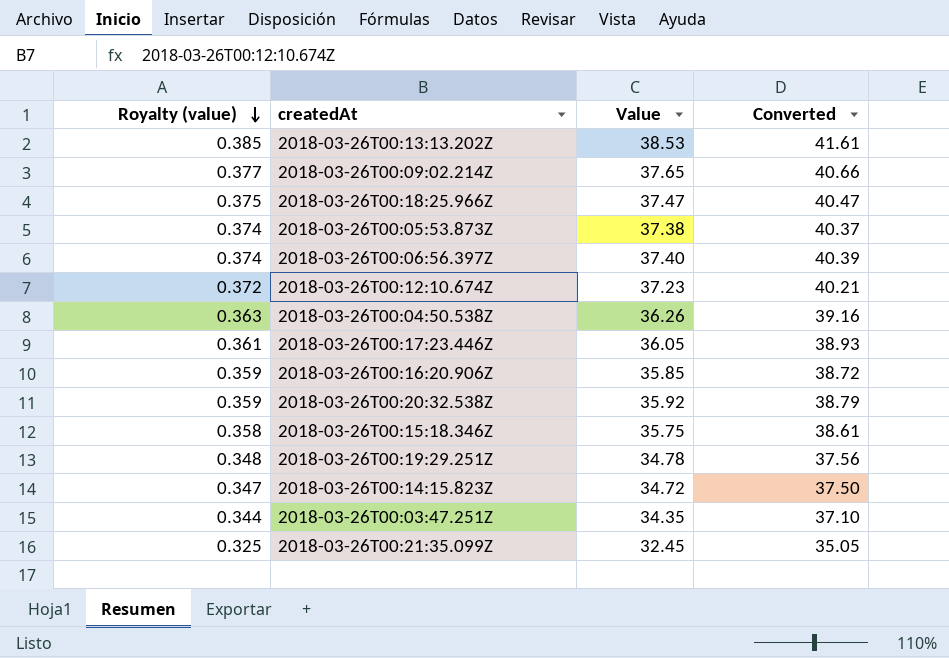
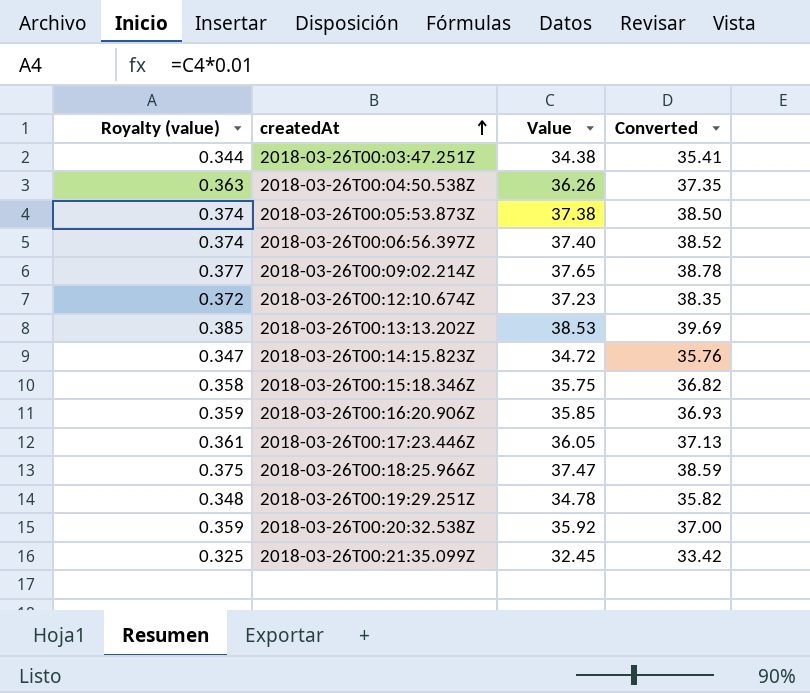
row order: Royalty (value) descending -> createdAt ascending
column Converted | formula: [Value] * 1.08 -> [Value] * 1.03
2018-03-26T00:03:47.251Z | Value: 34.35 -> 34.38

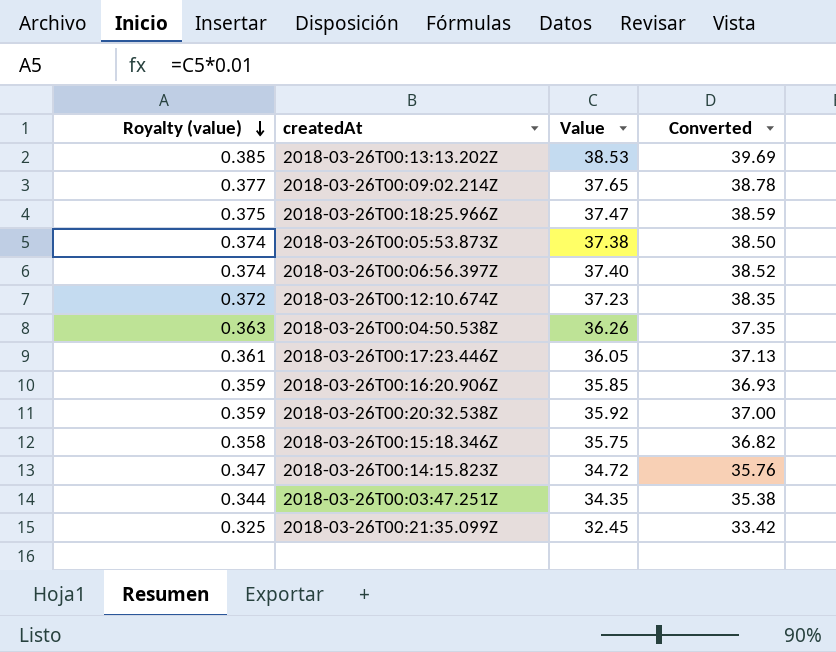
row order: createdAt ascending -> Royalty (value) descending
row 2018-03-26T00:19:29.251Z: 0.348 | 34.78 | 35.82 -> none
2018-03-26T00:03:47.251Z | Value: 34.38 -> 34.35
2018-03-26T00:03:47.251Z | Converted: 35.41 -> 35.38

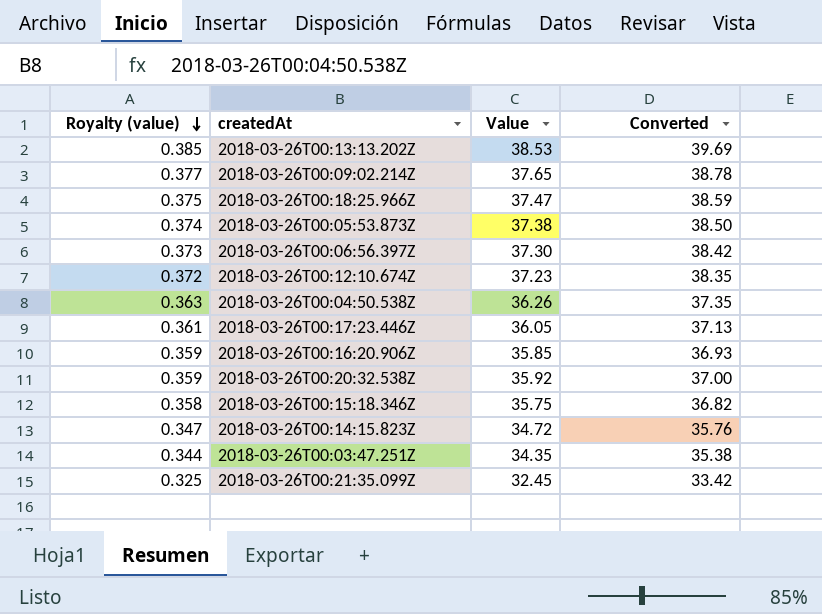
2018-03-26T00:06:56.397Z | Royalty (value): 0.374 -> 0.373
2018-03-26T00:06:56.397Z | Value: 37.40 -> 37.30
2018-03-26T00:06:56.397Z | Converted: 38.52 -> 38.42

